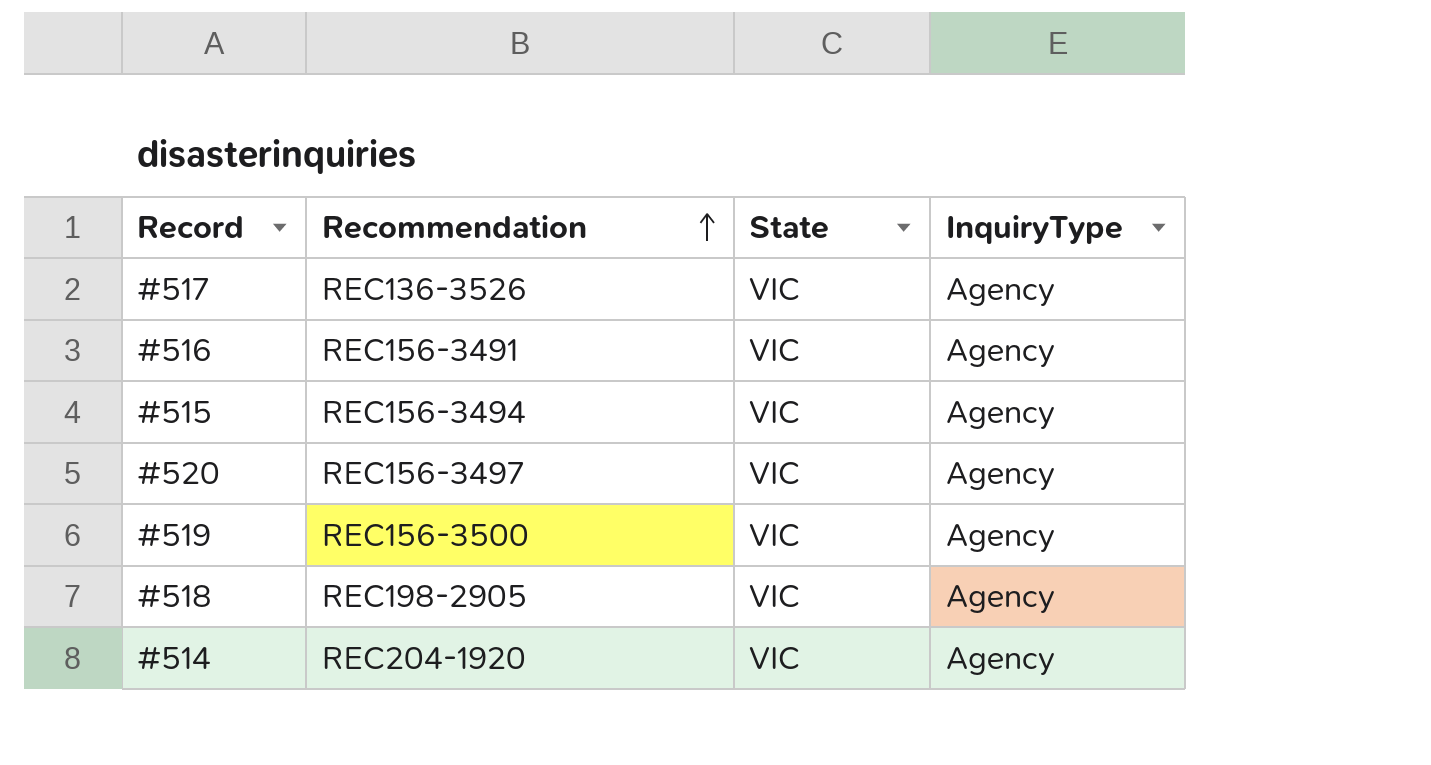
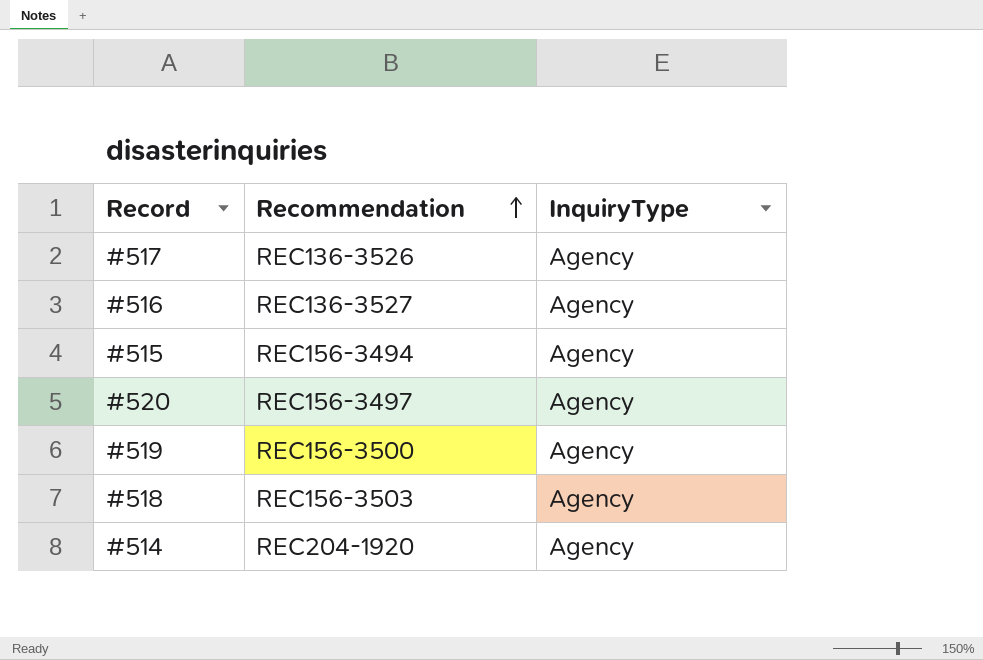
column State | position: 3 -> none
#516 | Recommendation: REC156-3491 -> REC136-3527
#518 | Recommendation: REC198-2905 -> REC156-3503

